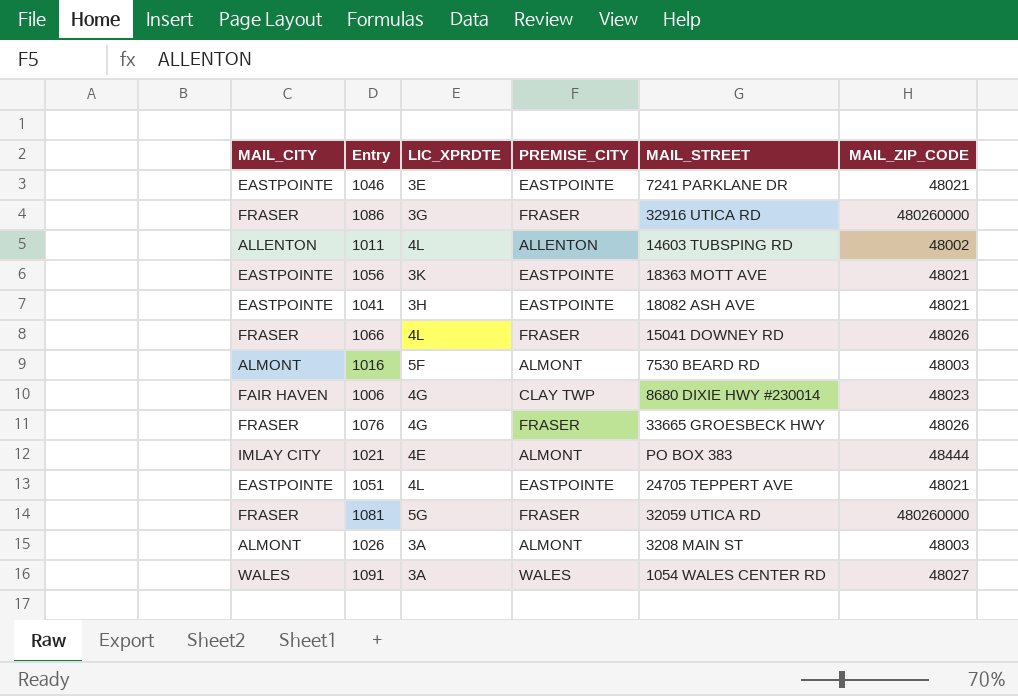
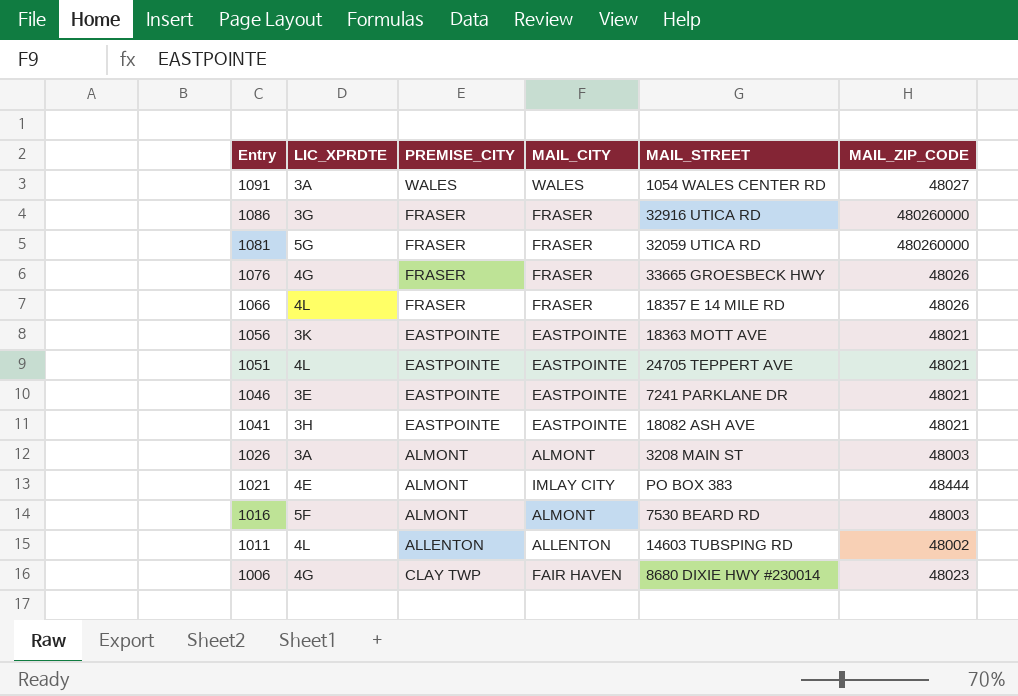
row order: none -> Entry descending
column MAIL_CITY | position: 1 -> 4
1066 | MAIL_STREET: 15041 DOWNEY RD -> 18357 E 14 MILE RD

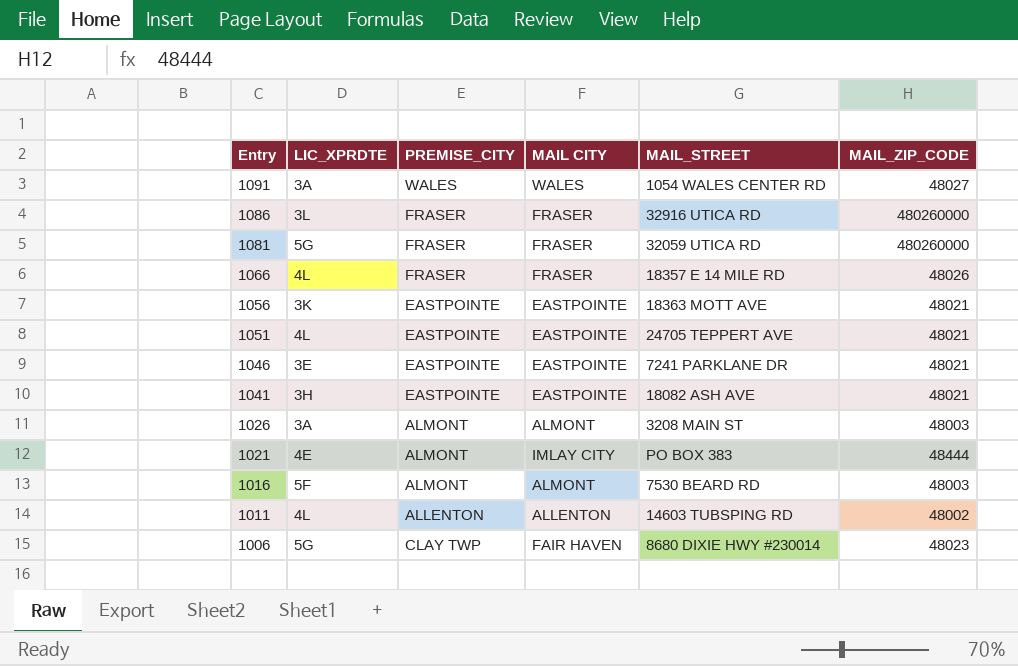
column name: MAIL_CITY -> MAIL CITY
row 1076: 4G | FRASER | FRASER | 33665 GROESBECK HWY | 48026 -> none
1086 | LIC_XPRDTE: 3G -> 3L
1006 | LIC_XPRDTE: 4G -> 5G

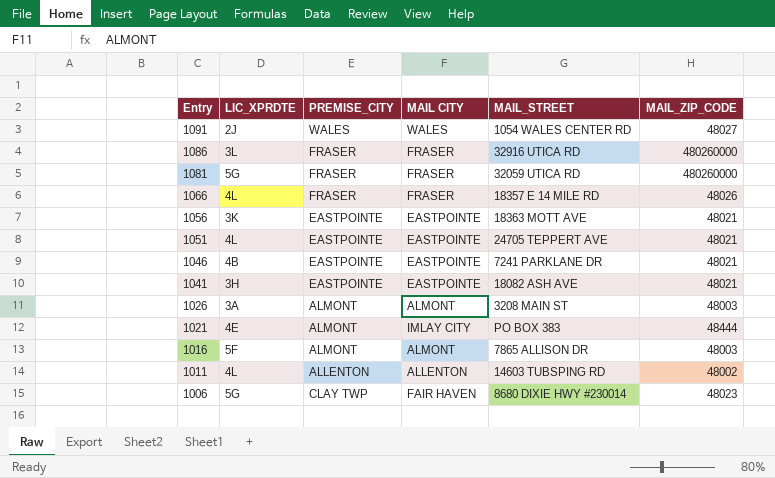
1091 | LIC_XPRDTE: 3A -> 2J
1046 | LIC_XPRDTE: 3E -> 4B
1016 | MAIL_STREET: 7530 BEARD RD -> 7865 ALLISON DR

